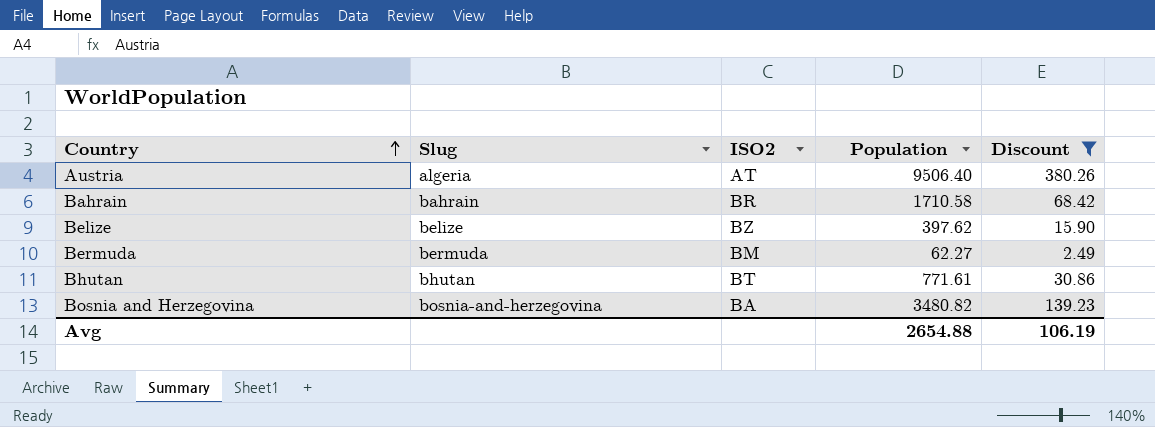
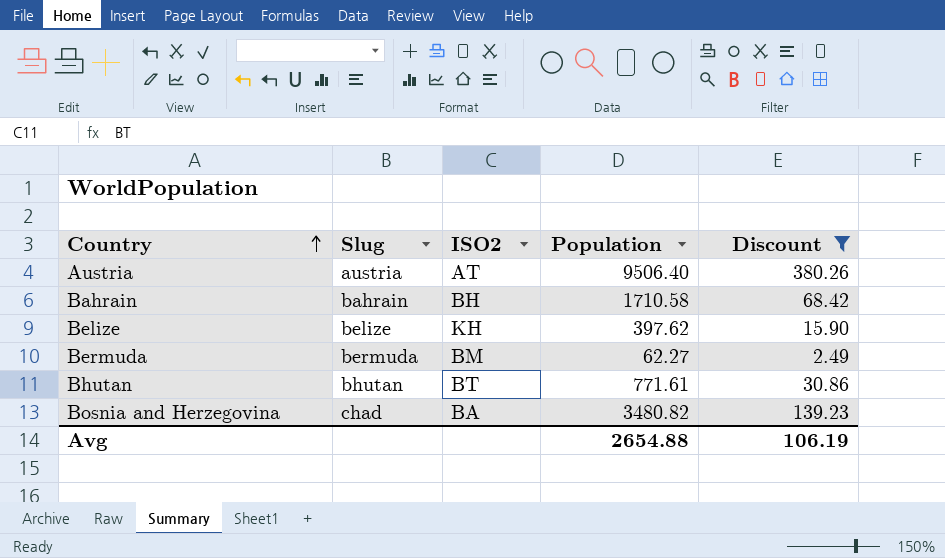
Austria | Slug: algeria -> austria
Bahrain | ISO2: BR -> BH
Belize | ISO2: BZ -> KH
Bosnia and Herzegovina | Slug: bosnia-and-herzegovina -> chad

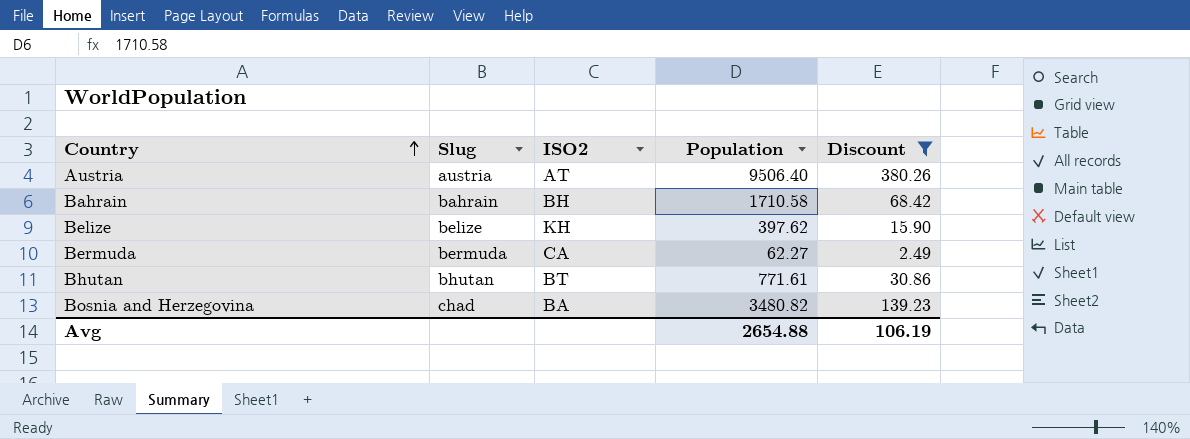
Bermuda | ISO2: BM -> CA

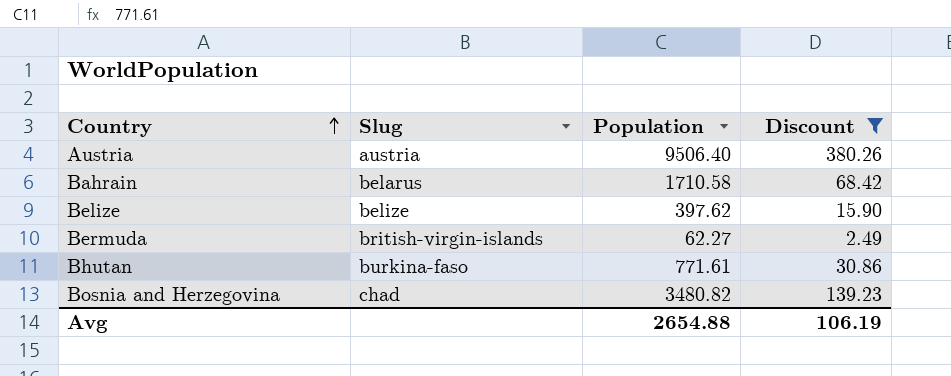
column ISO2 | position: 3 -> none
Bahrain | Slug: bahrain -> belarus
Bermuda | Slug: bermuda -> british-virgin-islands
Bhutan | Slug: bhutan -> burkina-faso

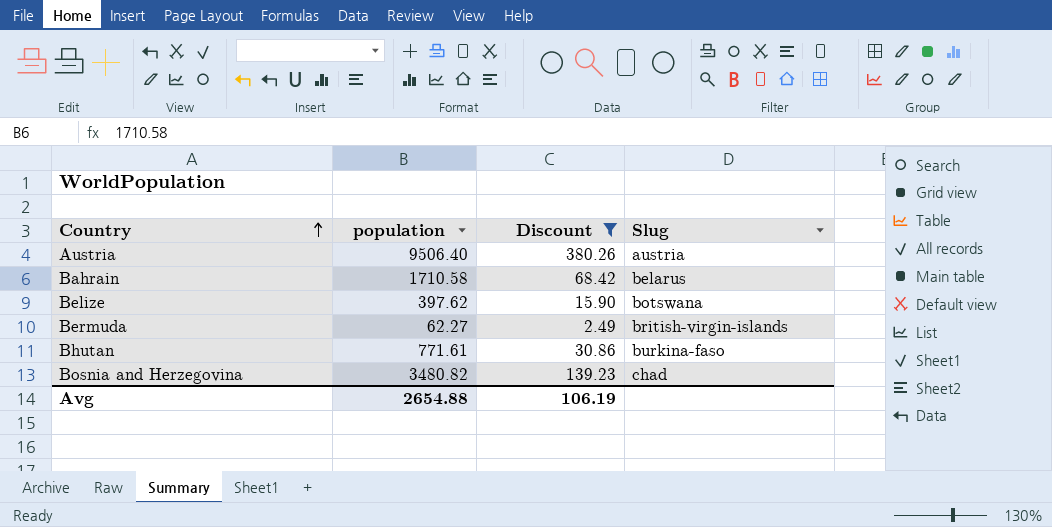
column name: Population -> population
column Slug | position: 2 -> 4
Belize | Slug: belize -> botswana

